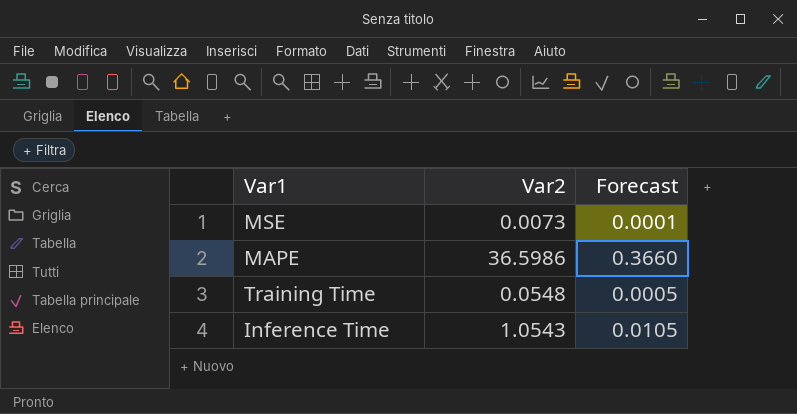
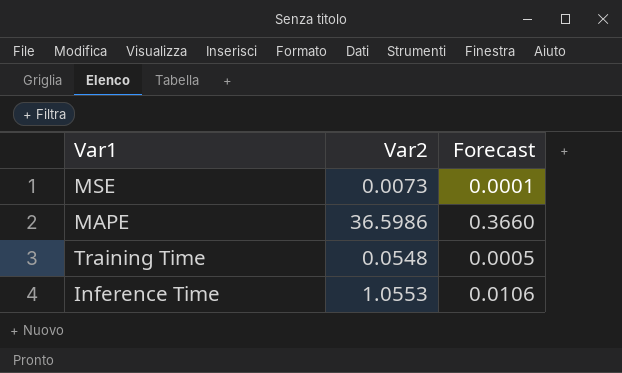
Inference Time | Var2: 1.0543 -> 1.0553
Inference Time | Forecast: 0.0105 -> 0.0106

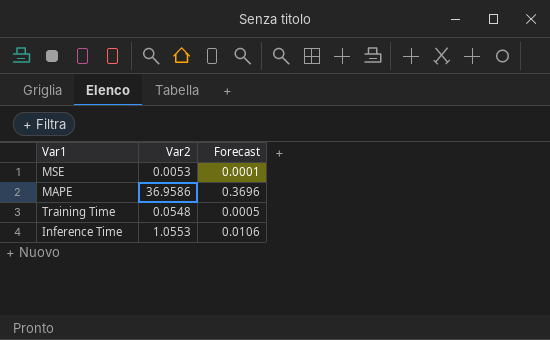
MSE | Var2: 0.0073 -> 0.0053
MAPE | Var2: 36.5986 -> 36.9586
MAPE | Forecast: 0.3660 -> 0.3696

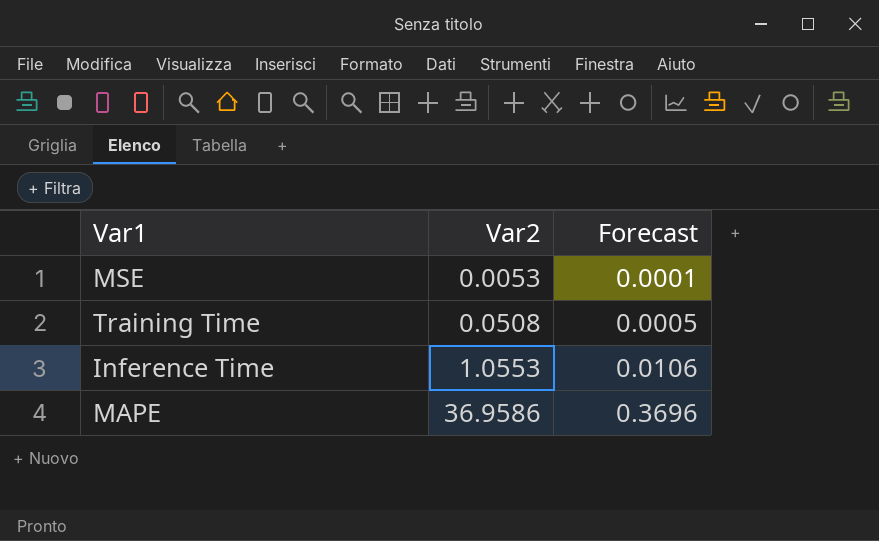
row order: none -> Var2 ascending
Training Time | Var2: 0.0548 -> 0.0508

